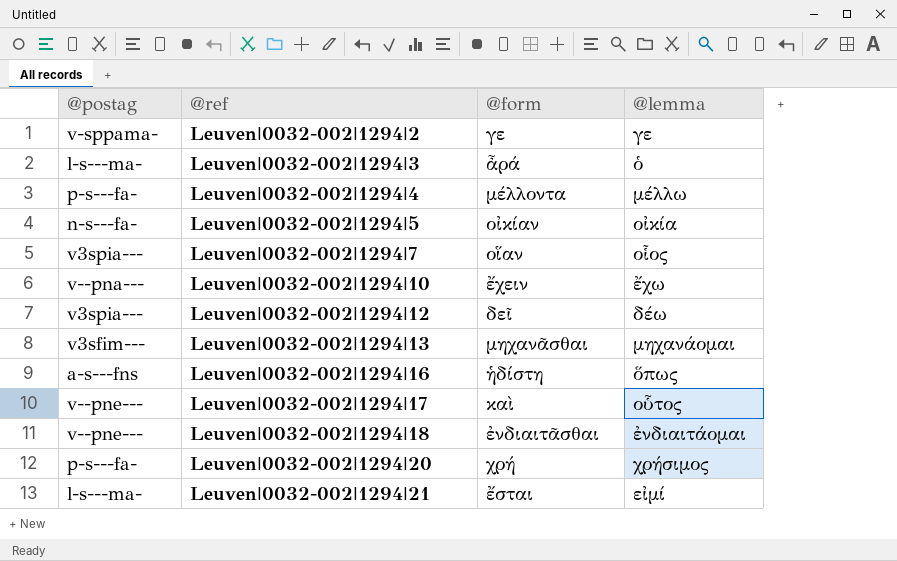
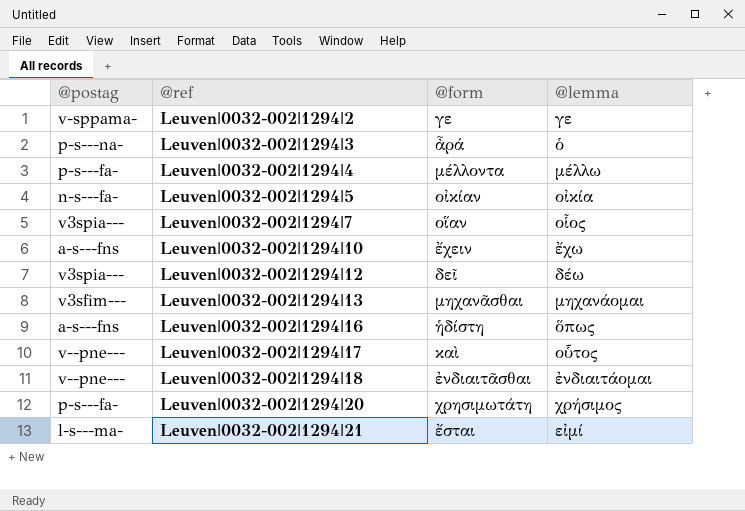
Leuven|0032-002|1294|3 | @postag: l-s---ma- -> p-s---na-
Leuven|0032-002|1294|10 | @postag: v--pna--- -> a-s---fns
Leuven|0032-002|1294|20 | @form: χρή -> χρησιμωτάτη

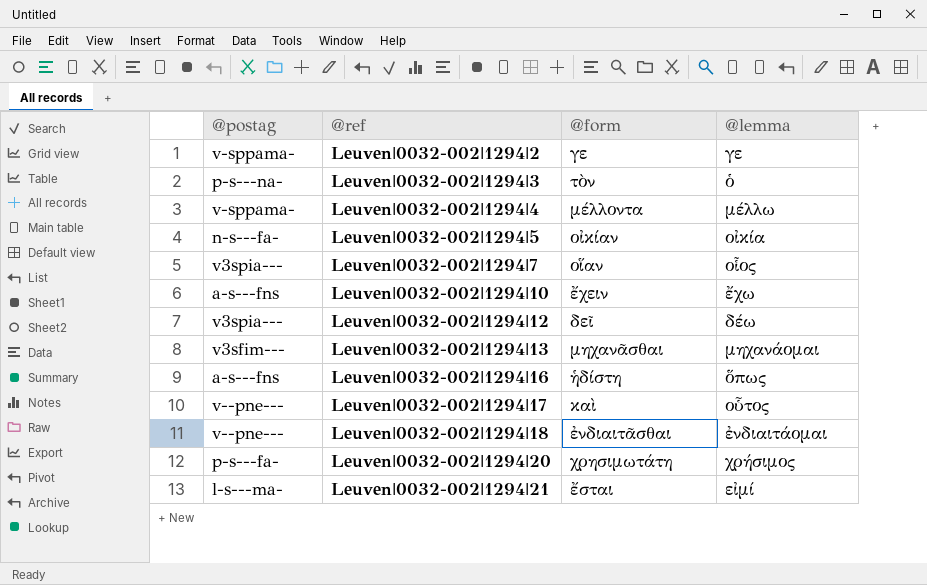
Leuven|0032-002|1294|3 | @form: ἆρά -> τὸν
Leuven|0032-002|1294|4 | @postag: p-s---fa- -> v-sppama-

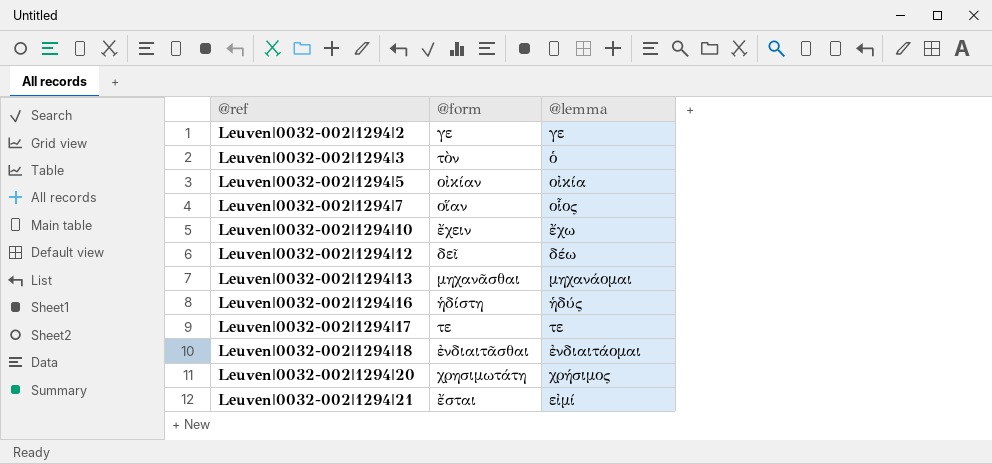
column @postag | position: 1 -> none
row Leuven|0032-002|1294|4: v-sppama- | μέλλοντα | μέλλω -> none
Leuven|0032-002|1294|16 | @lemma: ὅπως -> ἡδύς
Leuven|0032-002|1294|17 | @form: καὶ -> τε
Leuven|0032-002|1294|17 | @lemma: οὗτος -> τε

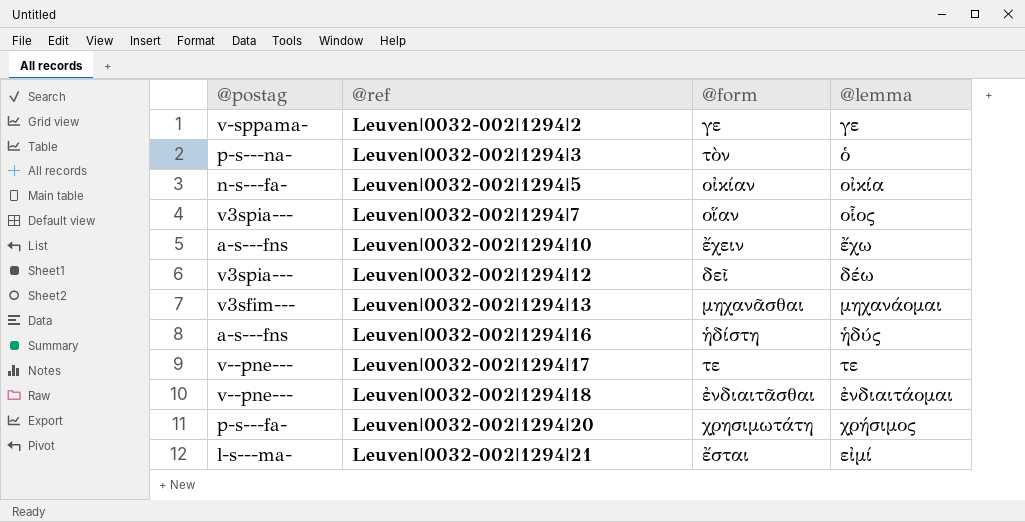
column @postag | position: none -> 1

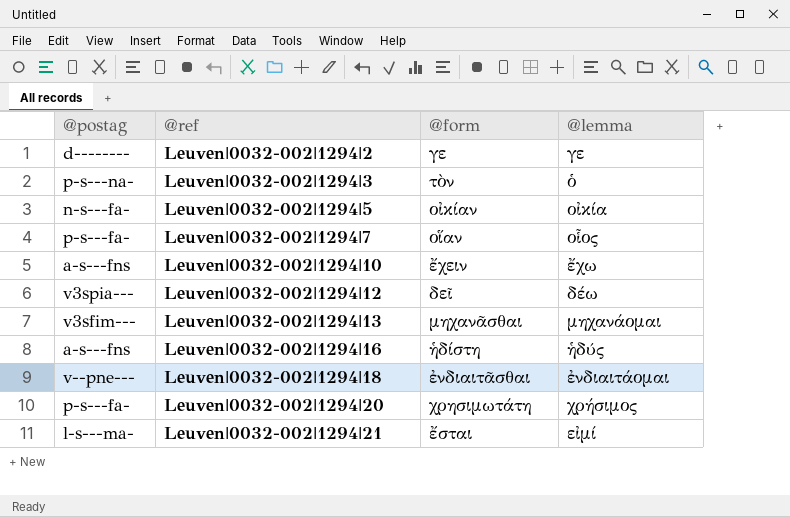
row Leuven|0032-002|1294|17: v--pne--- | τε | τε -> none
Leuven|0032-002|1294|2 | @postag: v-sppama- -> d--------
Leuven|0032-002|1294|7 | @postag: v3spia--- -> p-s---fa-

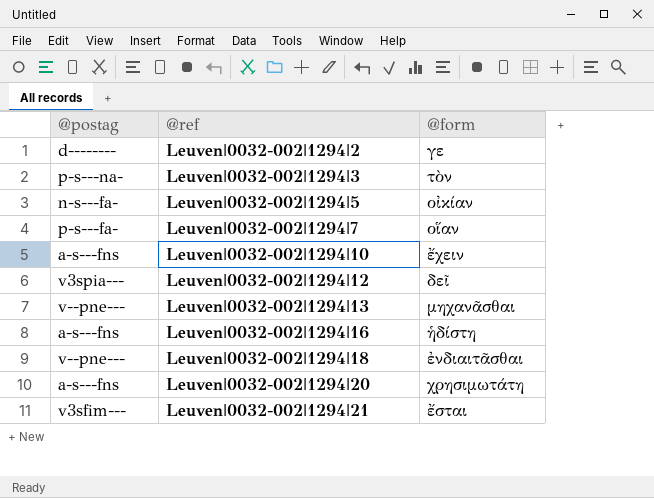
column @lemma | position: 4 -> none
Leuven|0032-002|1294|13 | @postag: v3sfim--- -> v--pne---
Leuven|0032-002|1294|20 | @postag: p-s---fa- -> a-s---fns
Leuven|0032-002|1294|21 | @postag: l-s---ma- -> v3sfim---

